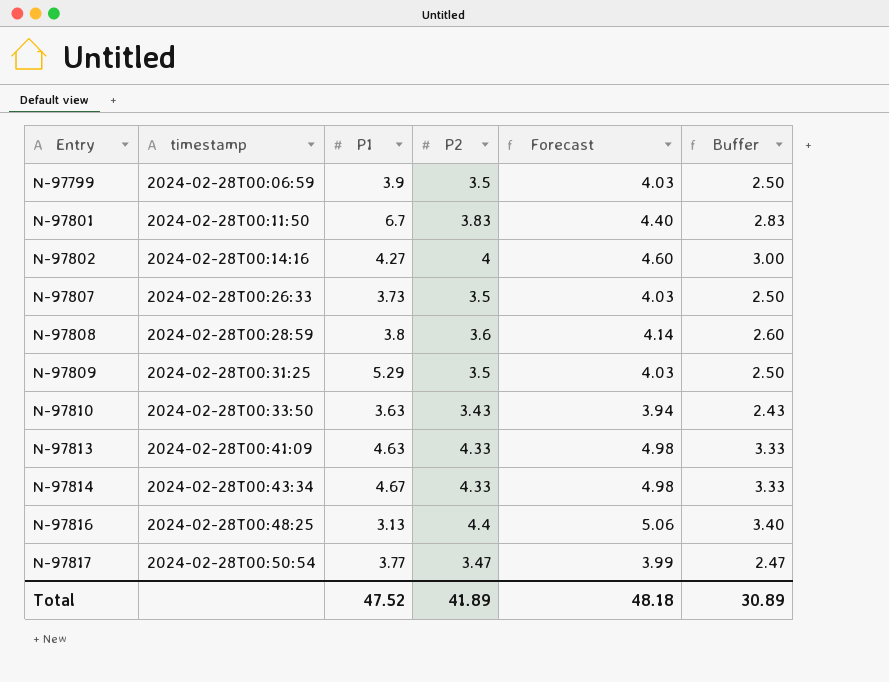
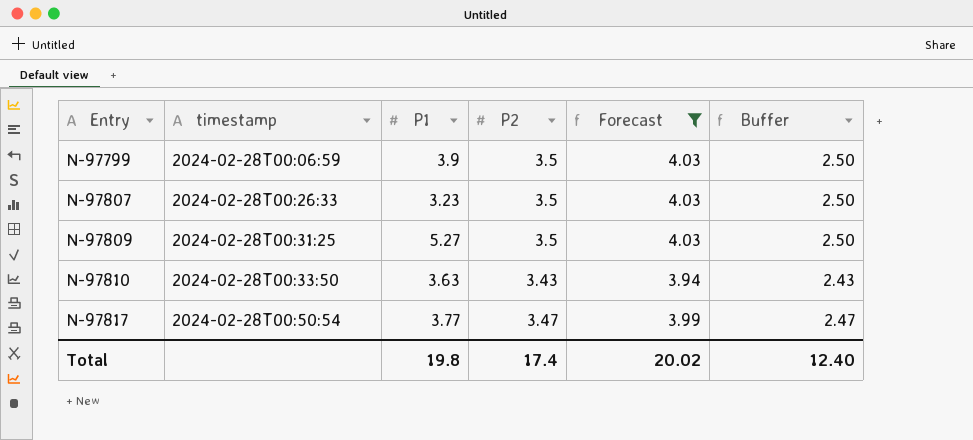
filter: none -> Forecast <= 4.03
N-97807 | P1: 3.73 -> 3.23
N-97809 | P1: 5.29 -> 5.27
Total | P1: 47.52 -> 19.8
Total | P2: 41.89 -> 17.4
Total | Forecast: 48.18 -> 20.02
Total | Buffer: 30.89 -> 12.40

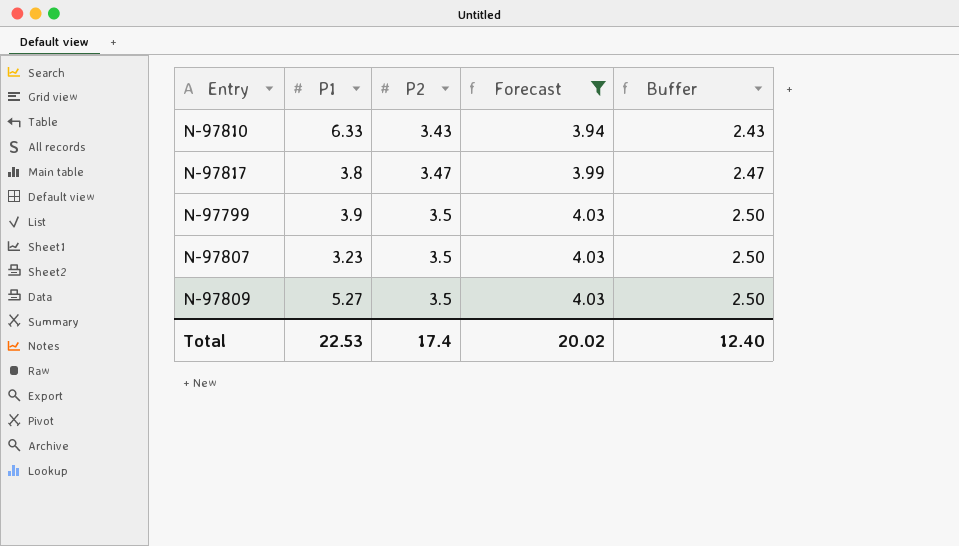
row order: Entry ascending -> P2 ascending
column timestamp | position: 2 -> none
N-97810 | P1: 3.63 -> 6.33
N-97817 | P1: 3.77 -> 3.8
Total | P1: 19.8 -> 22.53

